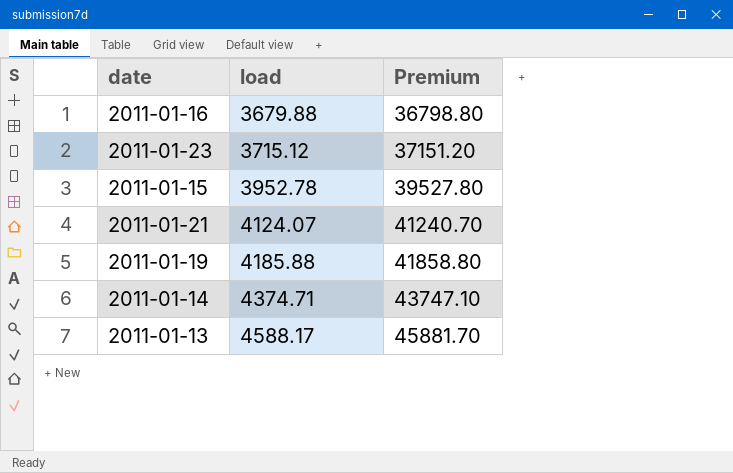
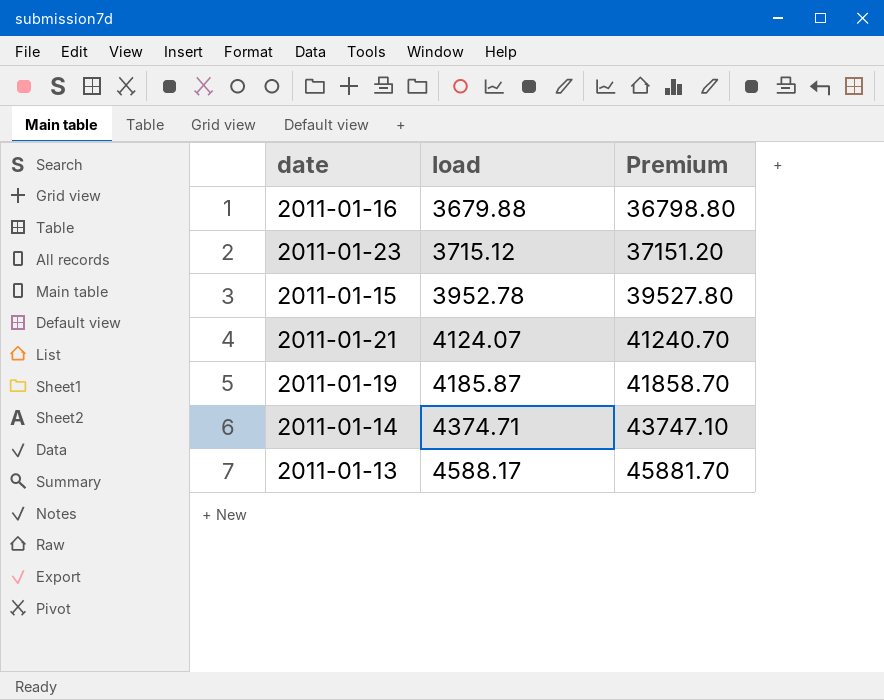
2011-01-19 | load: 4185.88 -> 4185.87
2011-01-19 | Premium: 41858.80 -> 41858.70

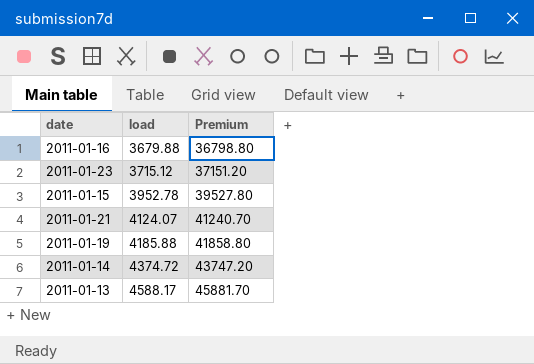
2011-01-19 | load: 4185.87 -> 4185.88
2011-01-19 | Premium: 41858.70 -> 41858.80
2011-01-14 | load: 4374.71 -> 4374.72
2011-01-14 | Premium: 43747.10 -> 43747.20

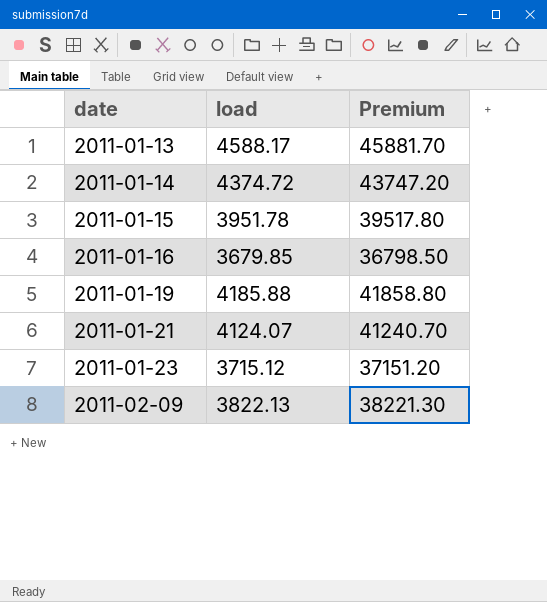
row order: load ascending -> date ascending
2011-01-15 | load: 3952.78 -> 3951.78
2011-01-15 | Premium: 39527.80 -> 39517.80
2011-01-16 | load: 3679.88 -> 3679.85
2011-01-16 | Premium: 36798.80 -> 36798.50
row 2011-02-09: none -> 3822.13 | 38221.30

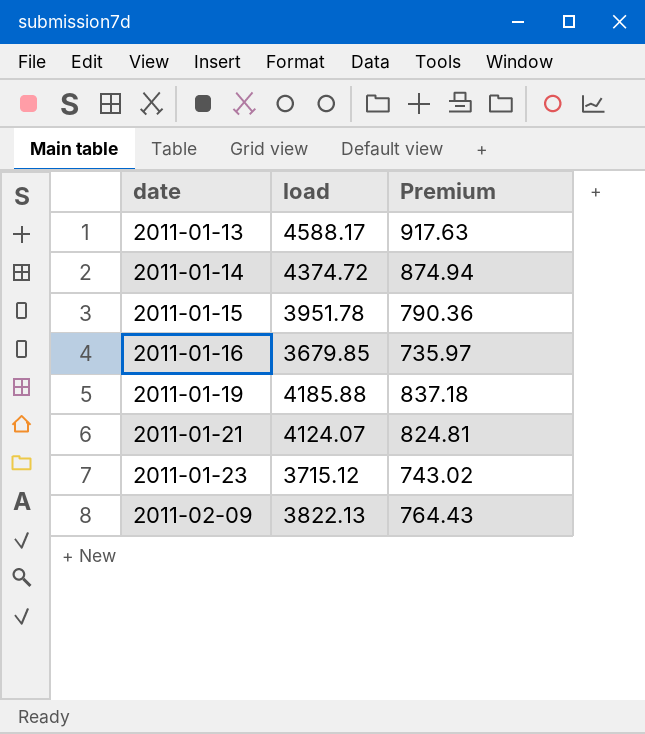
column Premium | formula: [load] * 10 -> [load] * 0.2

